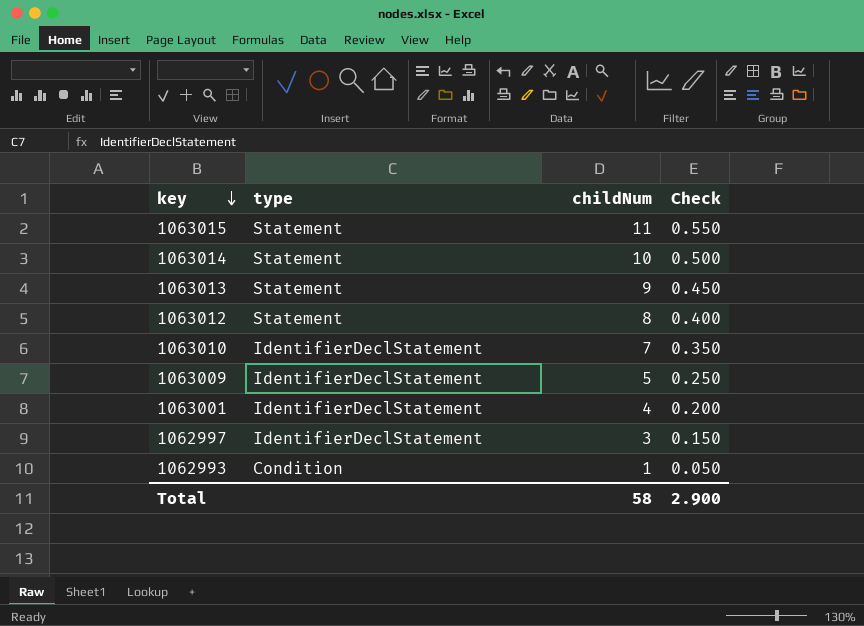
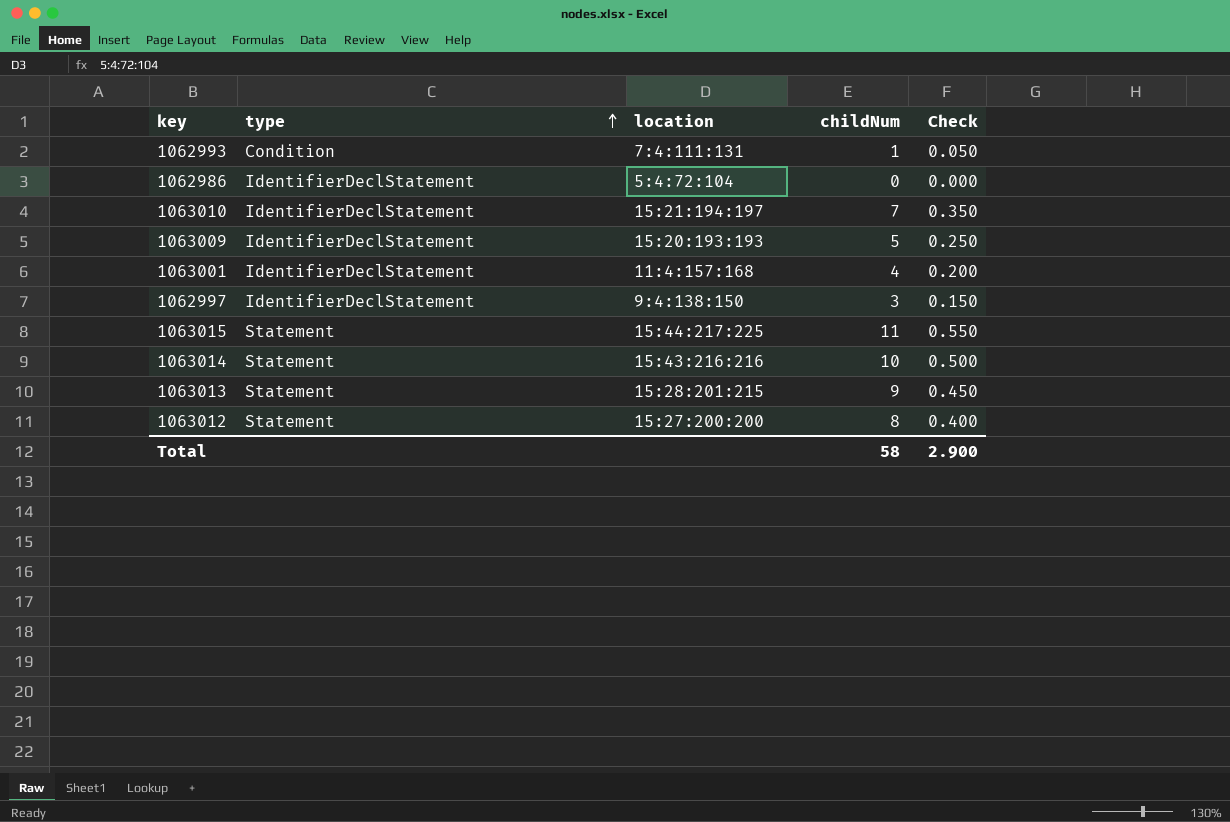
row order: key descending -> type ascending
column location | position: none -> 3
row 1062986: none -> IdentifierDeclStatement | 5:4:72:104 | 0 | 0.000

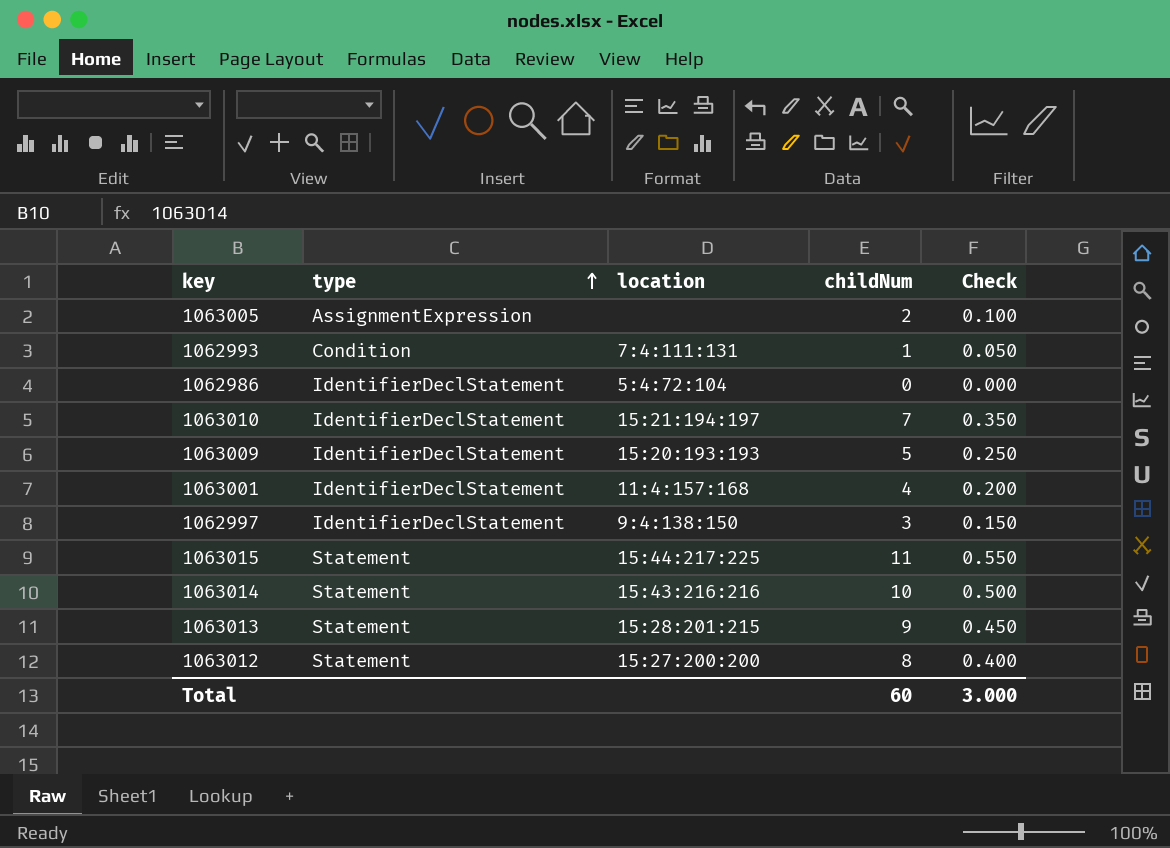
row 1063005: none -> AssignmentExpression | none | 2 | 0.100
Total | childNum: 58 -> 60
Total | Check: 2.900 -> 3.000

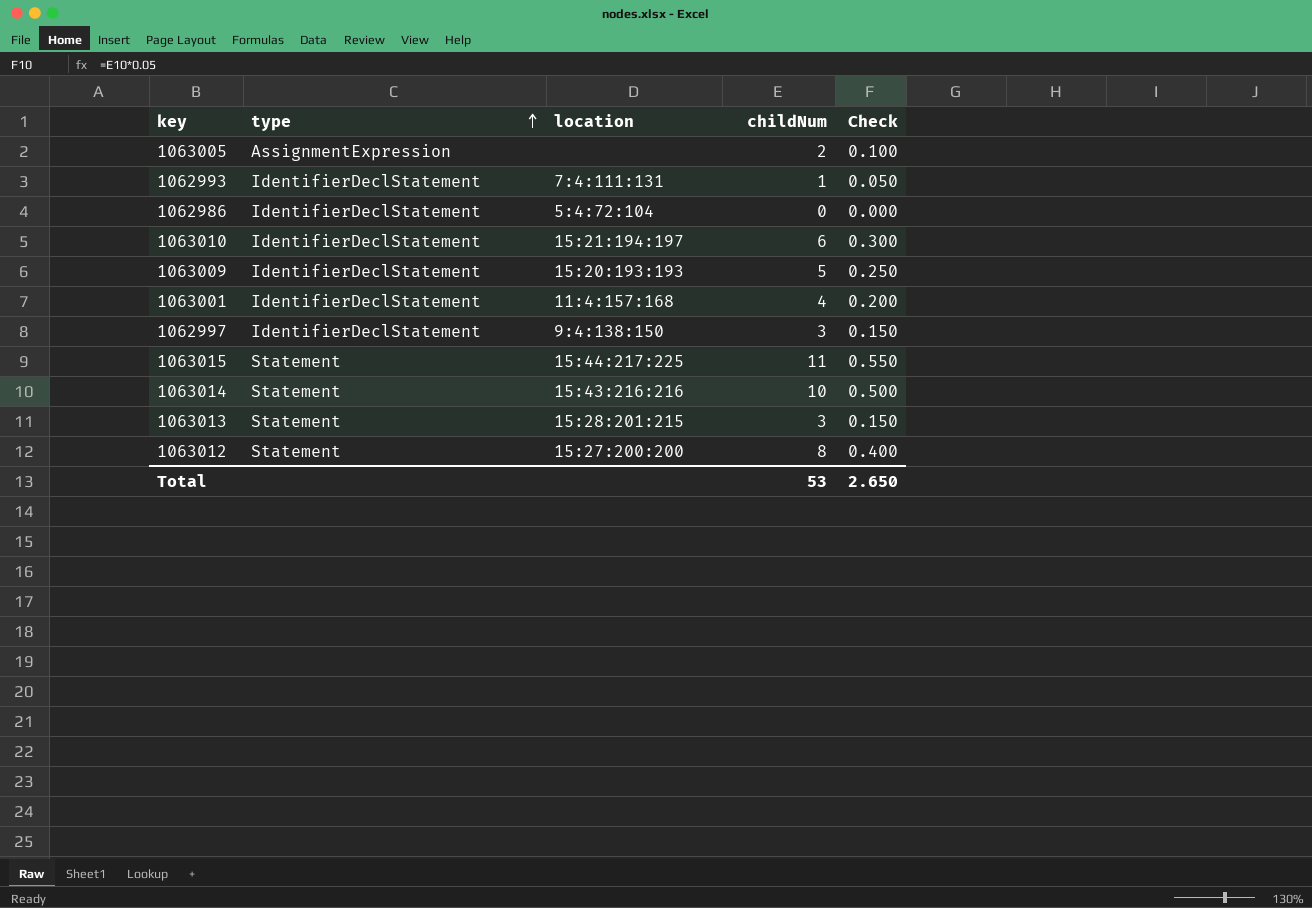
1062993 | type: Condition -> IdentifierDeclStatement
1063010 | childNum: 7 -> 6
1063010 | Check: 0.350 -> 0.300
1063013 | childNum: 9 -> 3
1063013 | Check: 0.450 -> 0.150
Total | childNum: 60 -> 53
Total | Check: 3.000 -> 2.650

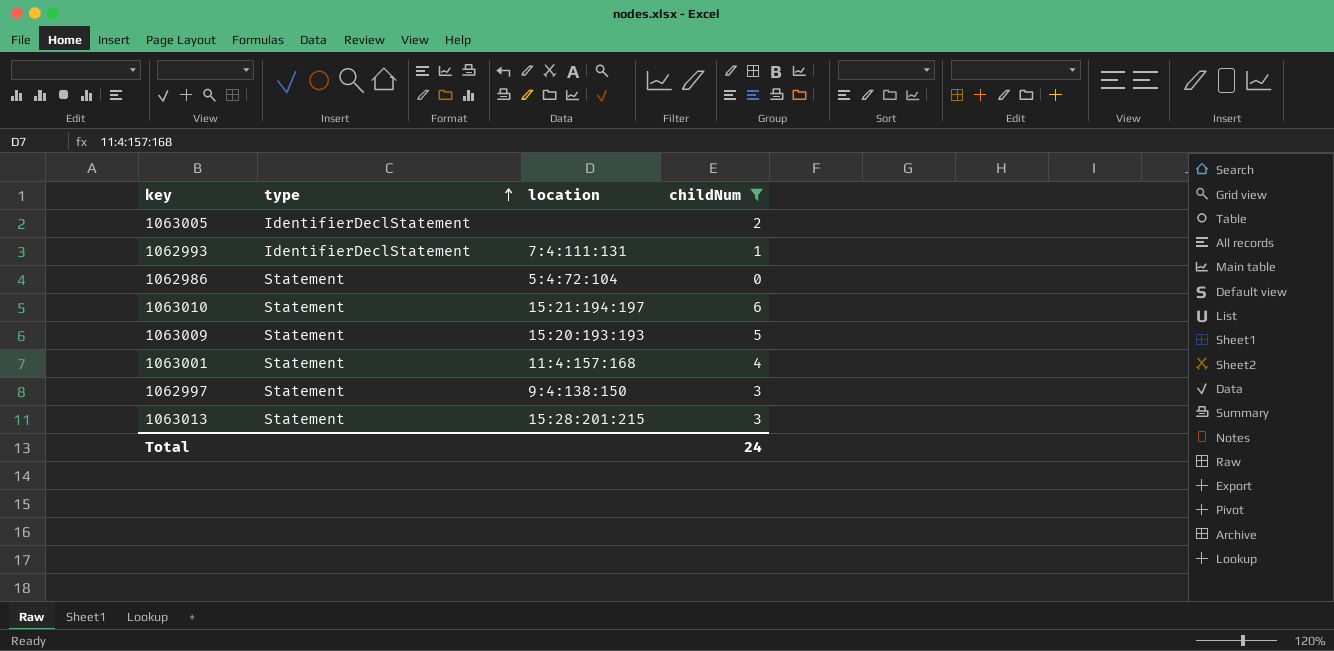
filter: none -> childNum <= 6
column Check | formula: [childNum] * 0.05 -> none
1063005 | type: AssignmentExpression -> IdentifierDeclStatement
1062986 | type: IdentifierDeclStatement -> Statement
1063010 | type: IdentifierDeclStatement -> Statement
1063009 | type: IdentifierDeclStatement -> Statement
1063001 | type: IdentifierDeclStatement -> Statement
1062997 | type: IdentifierDeclStatement -> Statement
Total | childNum: 53 -> 24

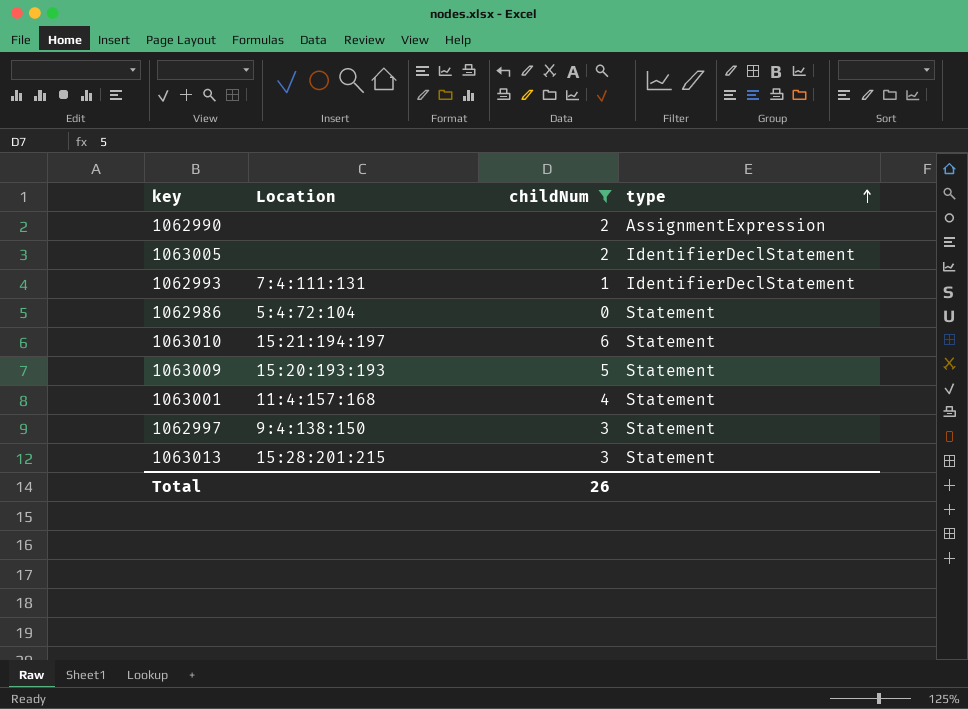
column name: location -> Location
column type | position: 2 -> 4
row 1062990: none -> none | 2 | AssignmentExpression
Total | childNum: 24 -> 26

